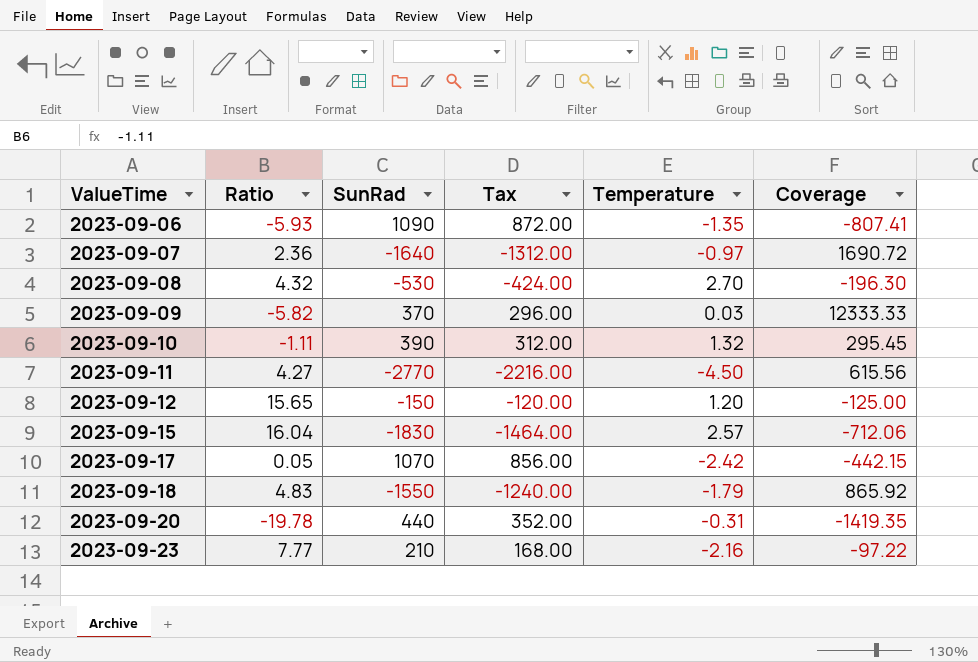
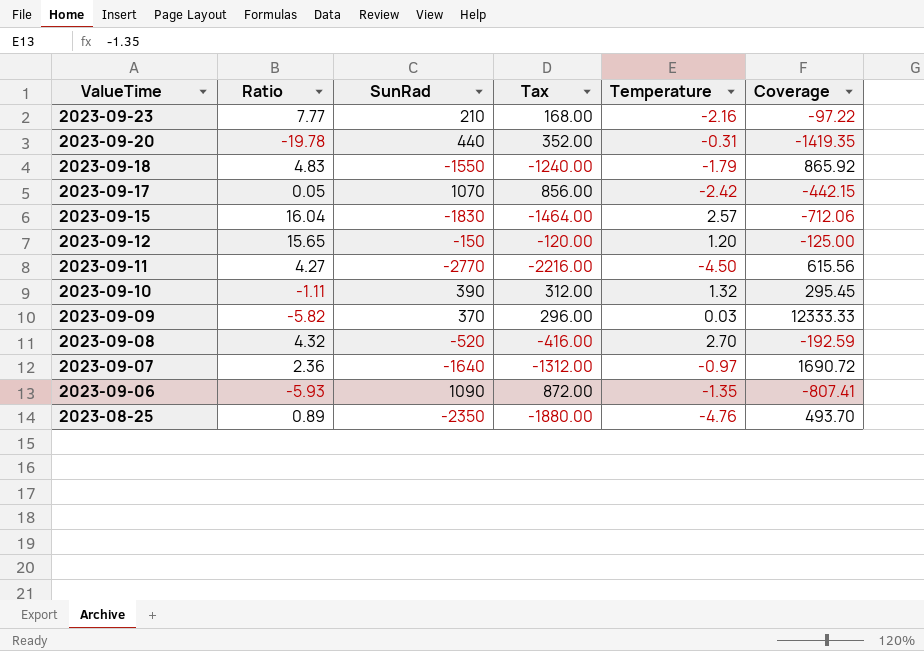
row order: ValueTime ascending -> ValueTime descending
2023-09-08 | SunRad: -530 -> -520
2023-09-08 | Tax: -424.00 -> -416.00
2023-09-08 | Coverage: -196.30 -> -192.59
row 2023-08-25: none -> 0.89 | -2350 | -1880.00 | -4.76 | 493.70

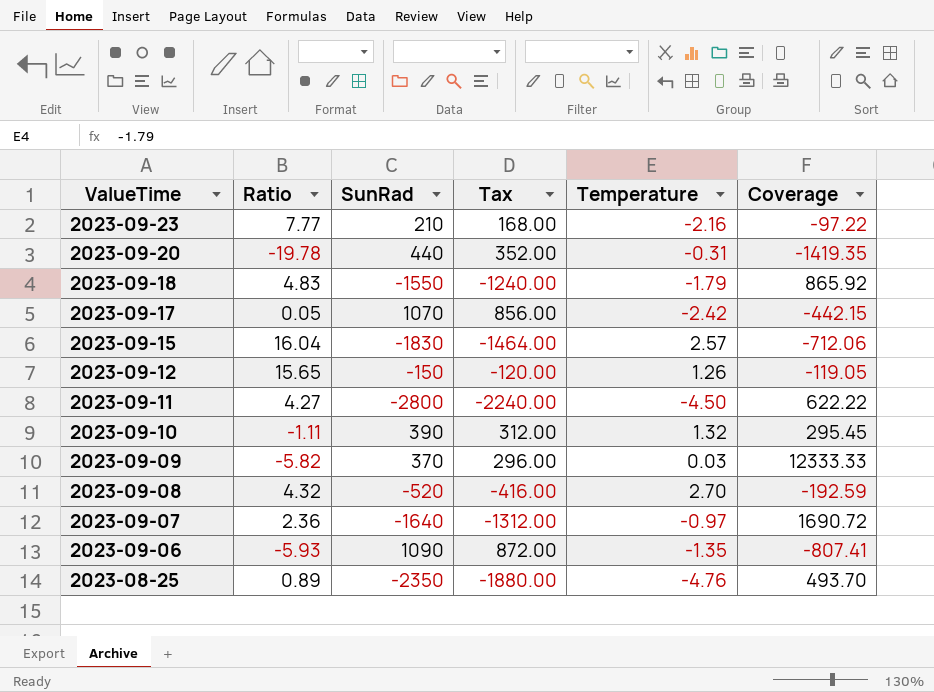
2023-09-12 | Temperature: 1.20 -> 1.26
2023-09-12 | Coverage: -125.00 -> -119.05
2023-09-11 | SunRad: -2770 -> -2800
2023-09-11 | Tax: -2216.00 -> -2240.00
2023-09-11 | Coverage: 615.56 -> 622.22

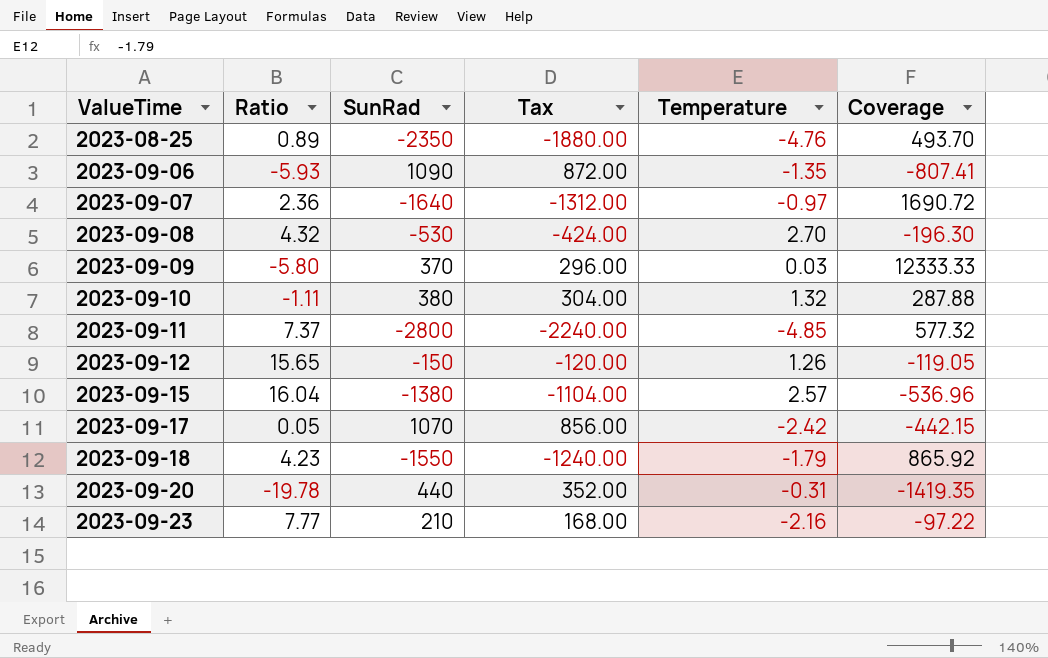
row order: ValueTime descending -> ValueTime ascending
2023-09-08 | SunRad: -520 -> -530
2023-09-08 | Tax: -416.00 -> -424.00
2023-09-08 | Coverage: -192.59 -> -196.30
2023-09-09 | Ratio: -5.82 -> -5.80
2023-09-10 | SunRad: 390 -> 380
2023-09-10 | Tax: 312.00 -> 304.00
2023-09-10 | Coverage: 295.45 -> 287.88
2023-09-11 | Ratio: 4.27 -> 7.37
2023-09-11 | Temperature: -4.50 -> -4.85
2023-09-11 | Coverage: 622.22 -> 577.32
2023-09-15 | SunRad: -1830 -> -1380
2023-09-15 | Tax: -1464.00 -> -1104.00
2023-09-15 | Coverage: -712.06 -> -536.96
2023-09-18 | Ratio: 4.83 -> 4.23

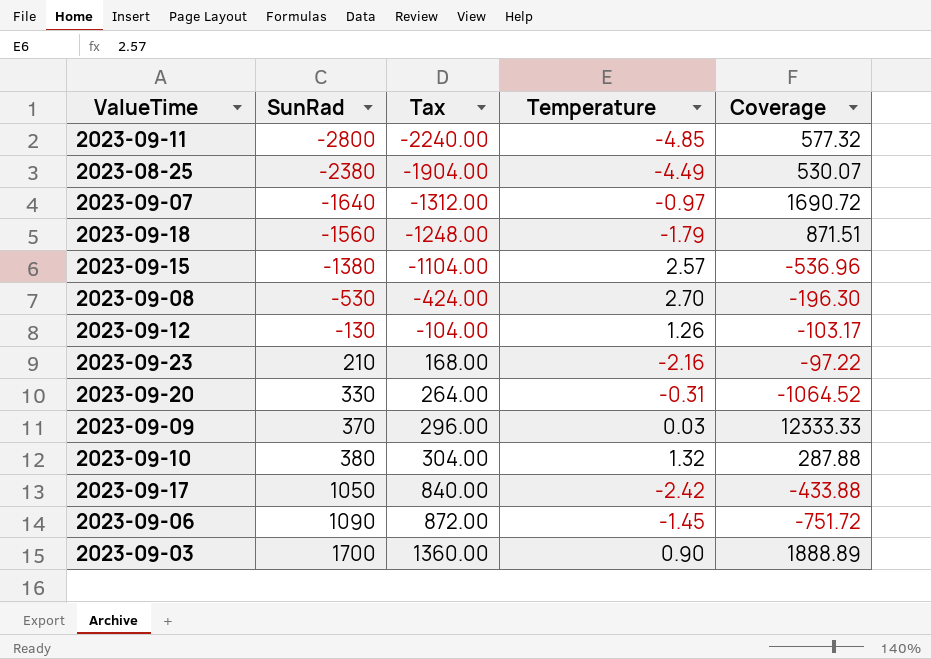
row order: ValueTime ascending -> SunRad ascending
column Ratio | position: 2 -> none
2023-08-25 | SunRad: -2350 -> -2380
2023-08-25 | Tax: -1880.00 -> -1904.00
2023-08-25 | Temperature: -4.76 -> -4.49
2023-08-25 | Coverage: 493.70 -> 530.07
2023-09-18 | SunRad: -1550 -> -1560
2023-09-18 | Tax: -1240.00 -> -1248.00
2023-09-18 | Coverage: 865.92 -> 871.51
2023-09-12 | SunRad: -150 -> -130
2023-09-12 | Tax: -120.00 -> -104.00
2023-09-12 | Coverage: -119.05 -> -103.17
2023-09-20 | SunRad: 440 -> 330
2023-09-20 | Tax: 352.00 -> 264.00
2023-09-20 | Coverage: -1419.35 -> -1064.52
2023-09-17 | SunRad: 1070 -> 1050
2023-09-17 | Tax: 856.00 -> 840.00
2023-09-17 | Coverage: -442.15 -> -433.88
2023-09-06 | Temperature: -1.35 -> -1.45
2023-09-06 | Coverage: -807.41 -> -751.72
row 2023-09-03: none -> 1700 | 1360.00 | 0.90 | 1888.89

